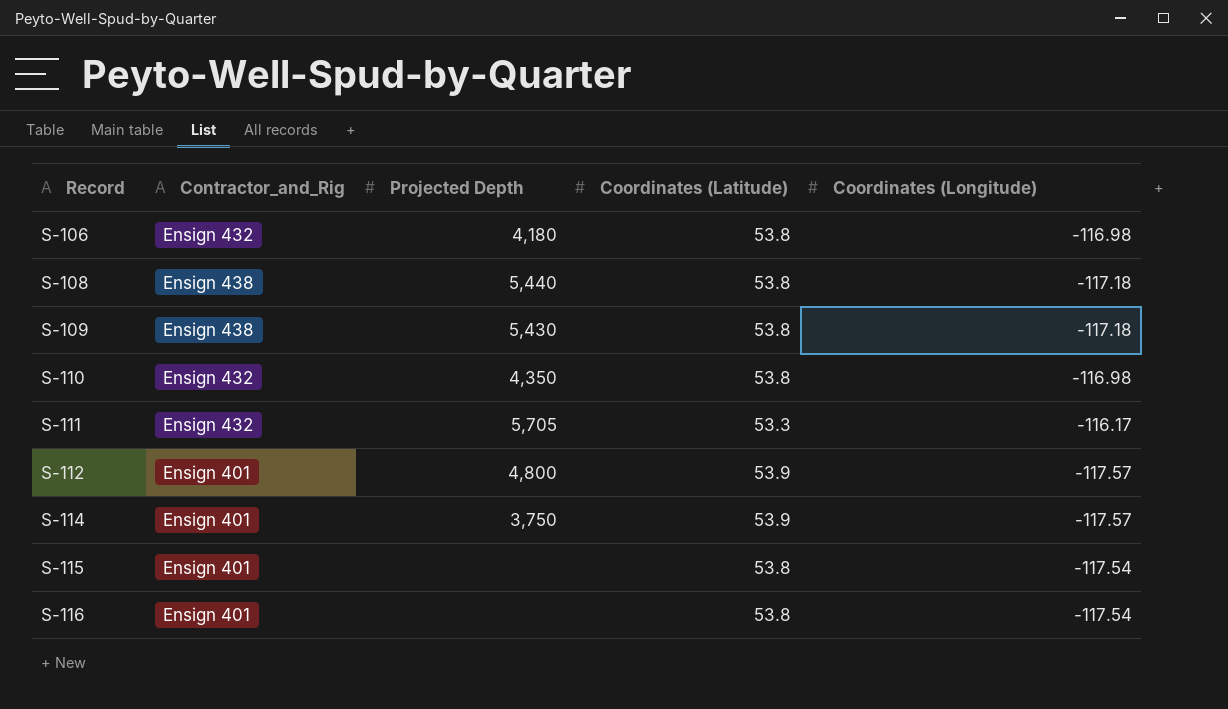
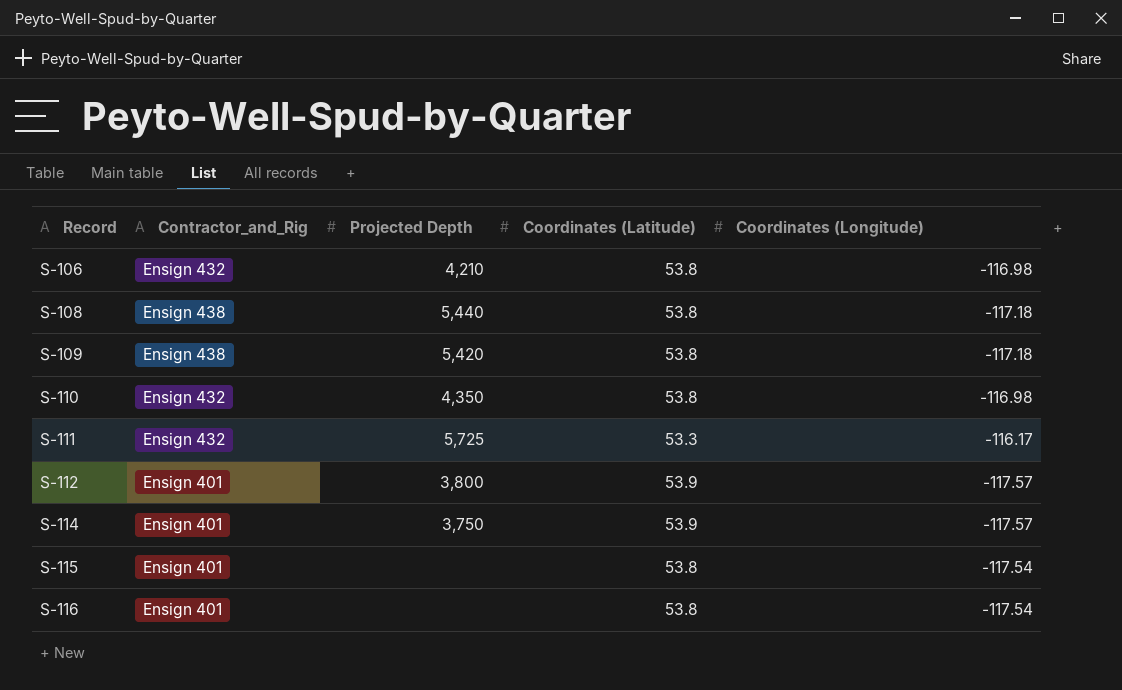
S-106 | Projected Depth: 4,180 -> 4,210
S-109 | Projected Depth: 5,430 -> 5,420
S-111 | Projected Depth: 5,705 -> 5,725
S-112 | Projected Depth: 4,800 -> 3,800

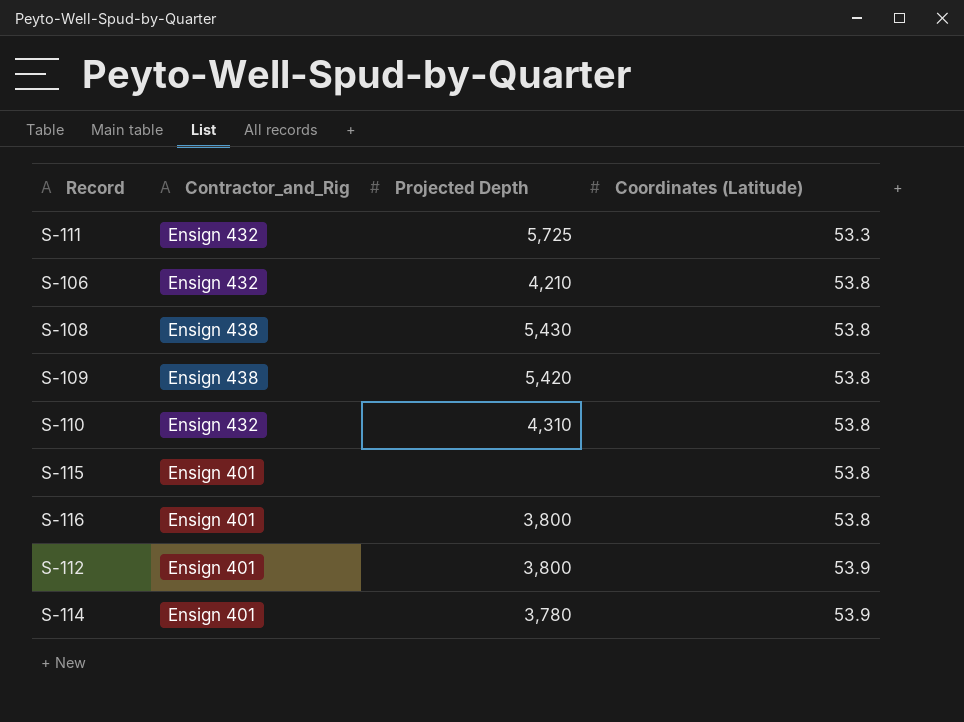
row order: Record ascending -> Coordinates (Latitude) ascending
column Coordinates (Longitude) | position: 5 -> none
S-108 | Projected Depth: 5,440 -> 5,430
S-110 | Projected Depth: 4,350 -> 4,310
S-116 | Projected Depth: none -> 3,800
S-114 | Projected Depth: 3,750 -> 3,780

